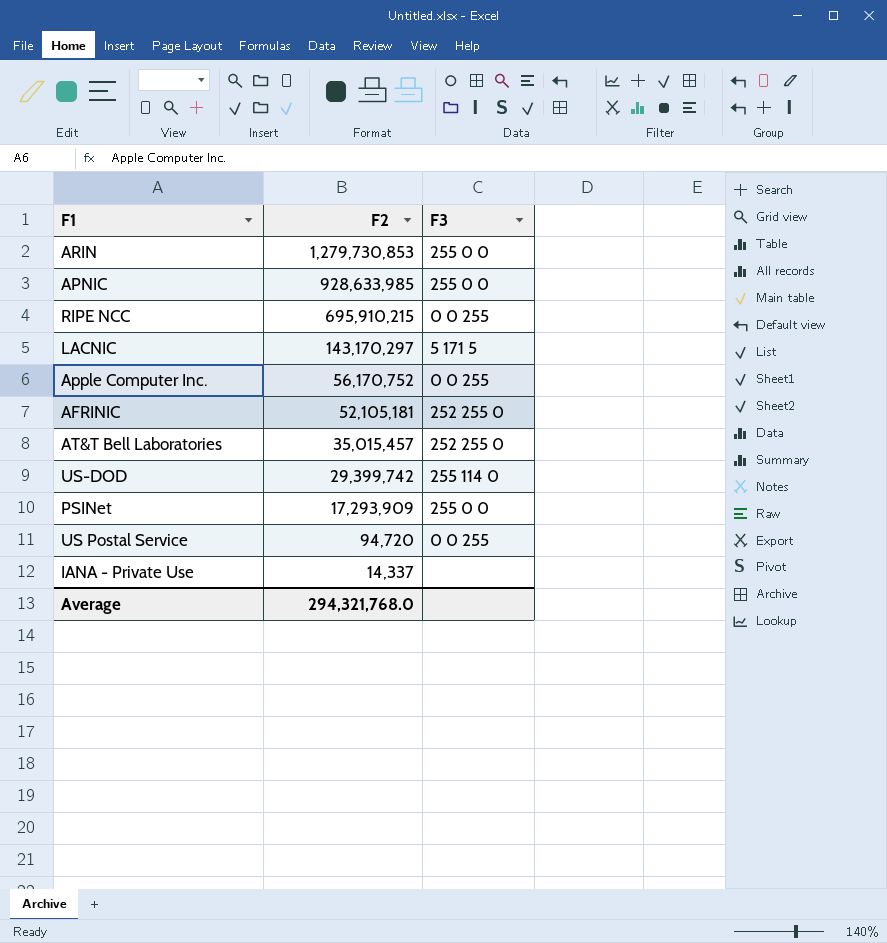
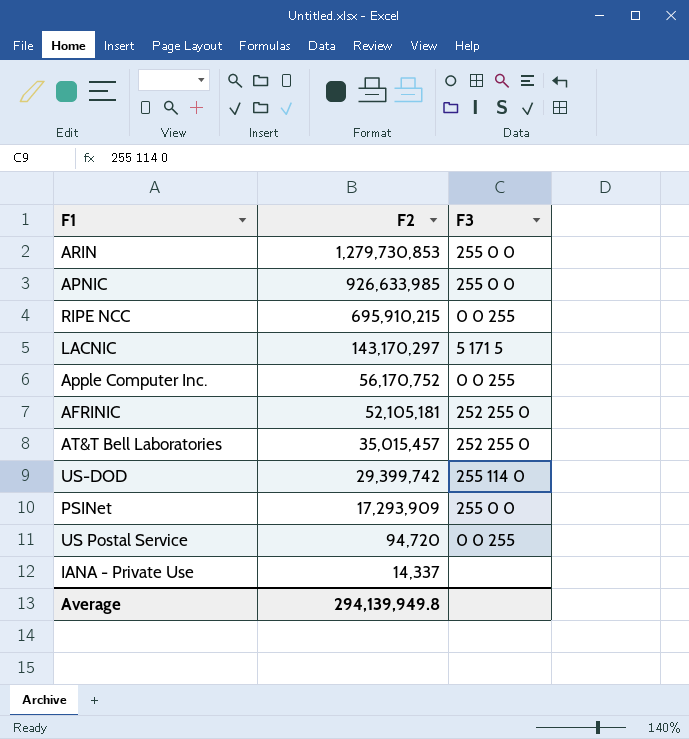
APNIC | F2: 928,633,985 -> 926,633,985
Average | F2: 294,321,768.0 -> 294,139,949.8

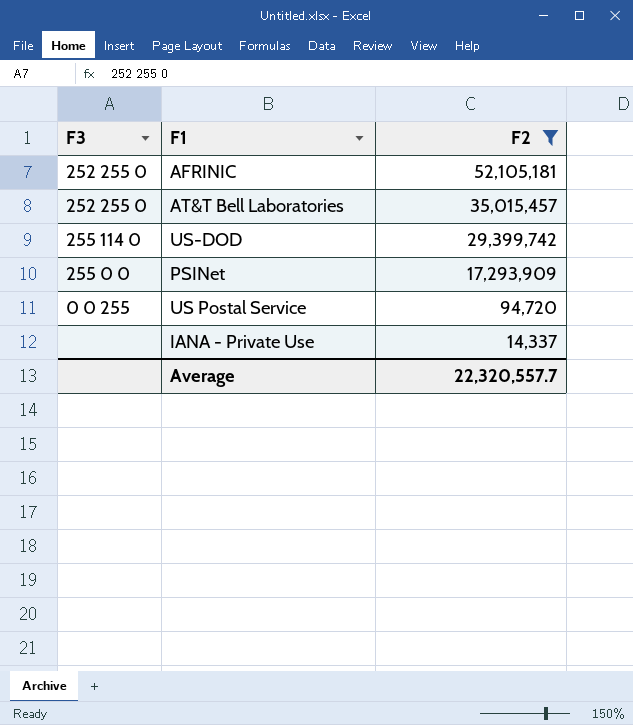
filter: none -> F2 <= 52,105,181
column F3 | position: 3 -> 1
Average | F2: 294,139,949.8 -> 22,320,557.7

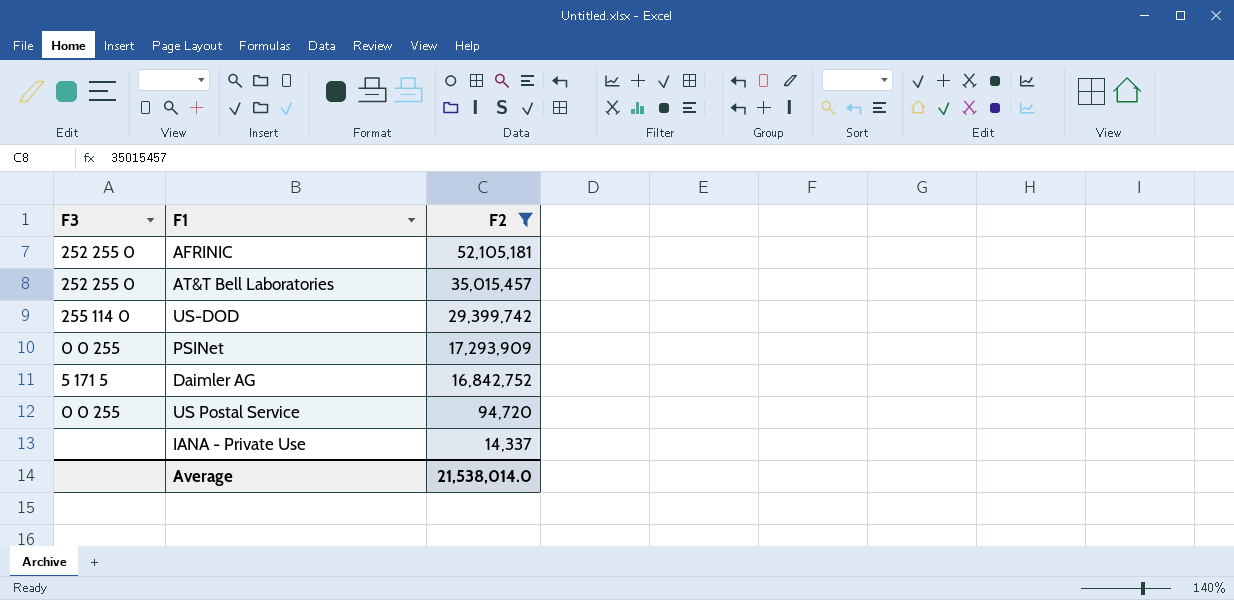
PSINet | F3: 255 0 0 -> 0 0 255
row Daimler AG: none -> 5 171 5 | 16,842,752
Average | F2: 22,320,557.7 -> 21,538,014.0

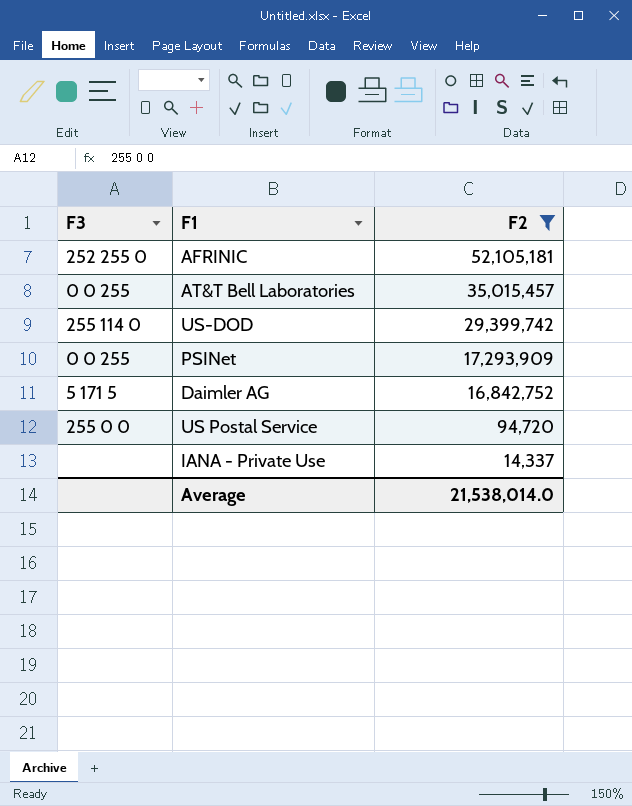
AT&T Bell Laboratories | F3: 252 255 0 -> 0 0 255
US Postal Service | F3: 0 0 255 -> 255 0 0

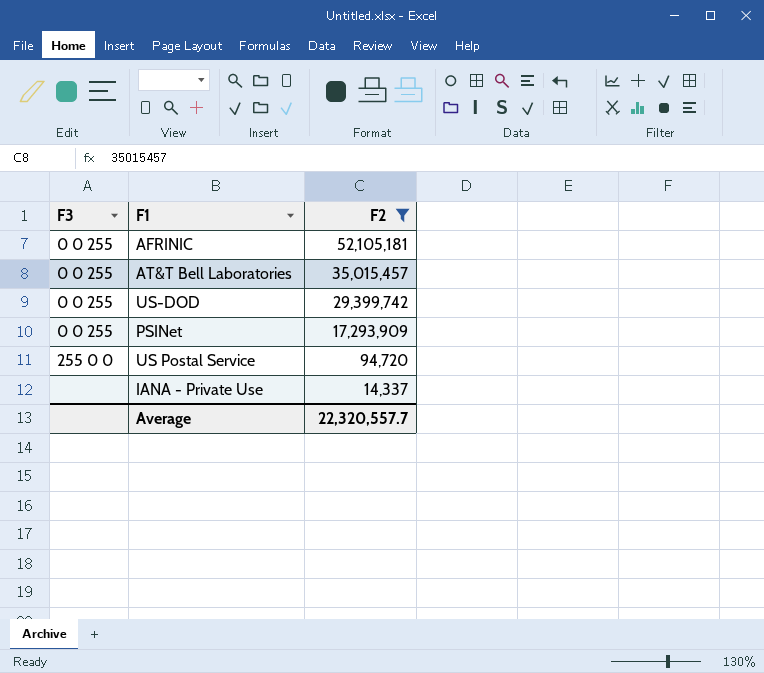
row Daimler AG: 5 171 5 | 16,842,752 -> none
AFRINIC | F3: 252 255 0 -> 0 0 255
US-DOD | F3: 255 114 0 -> 0 0 255
Average | F2: 21,538,014.0 -> 22,320,557.7

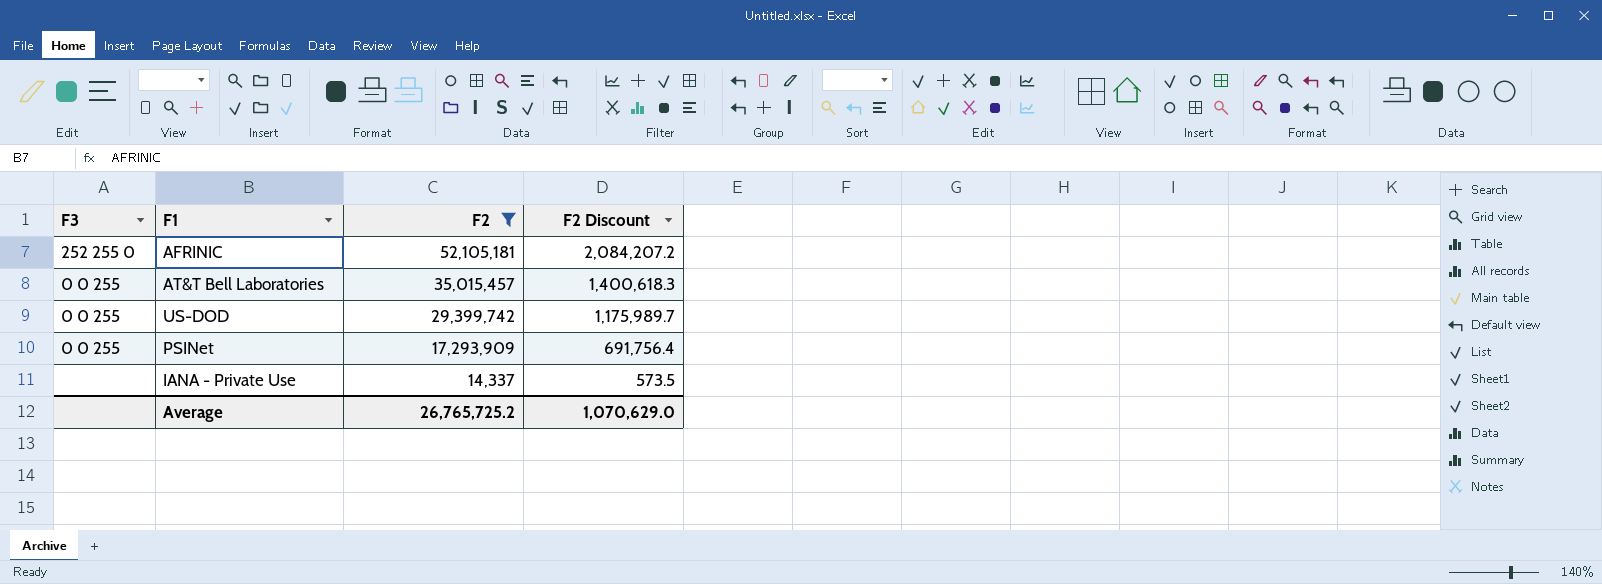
column F2 Discount | formula: none -> [F2] * 0.04
row US Postal Service: 255 0 0 | 94,720 -> none
AFRINIC | F3: 0 0 255 -> 252 255 0
Average | F2: 22,320,557.7 -> 26,765,725.2

